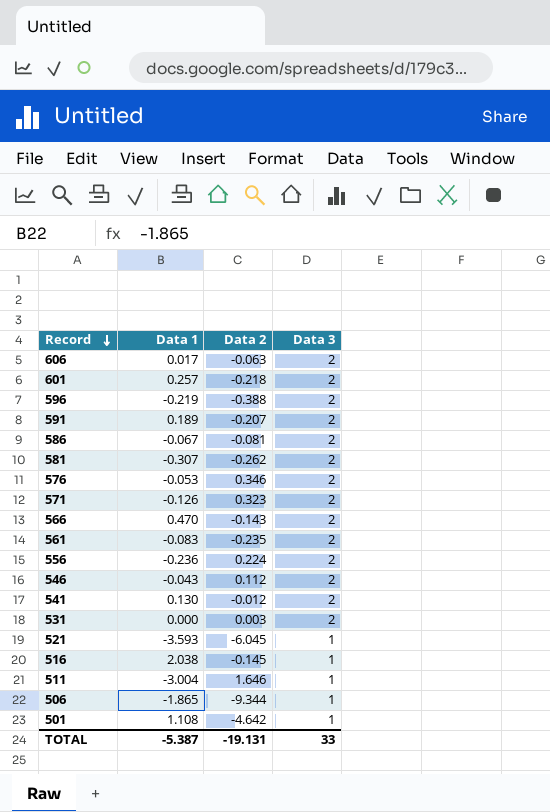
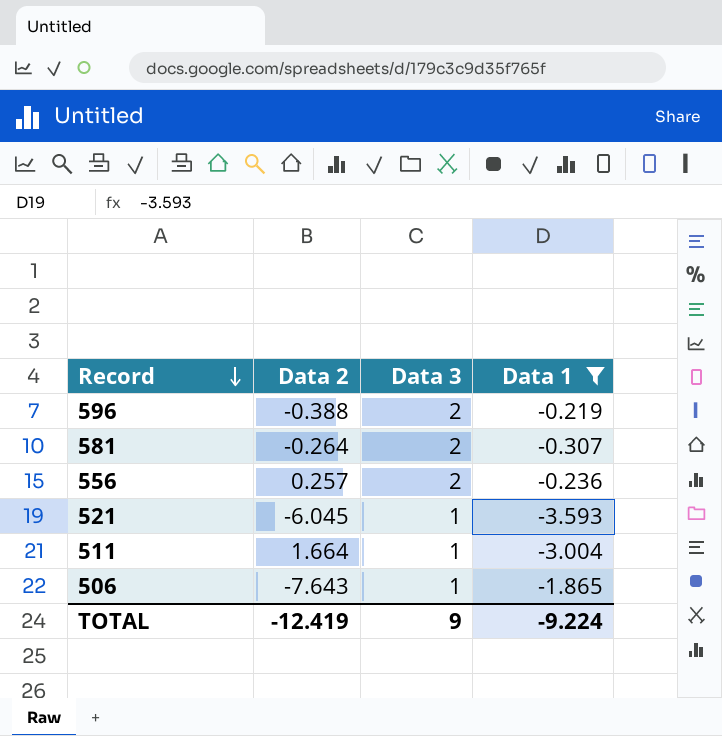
filter: none -> Data 1 <= -0.219
column Data 1 | position: 2 -> 4
581 | Data 2: -0.262 -> -0.264
556 | Data 2: 0.224 -> 0.257
511 | Data 2: 1.646 -> 1.664
506 | Data 2: -9.344 -> -7.643
TOTAL | Data 2: -19.131 -> -12.419
TOTAL | Data 3: 33 -> 9
TOTAL | Data 1: -5.387 -> -9.224

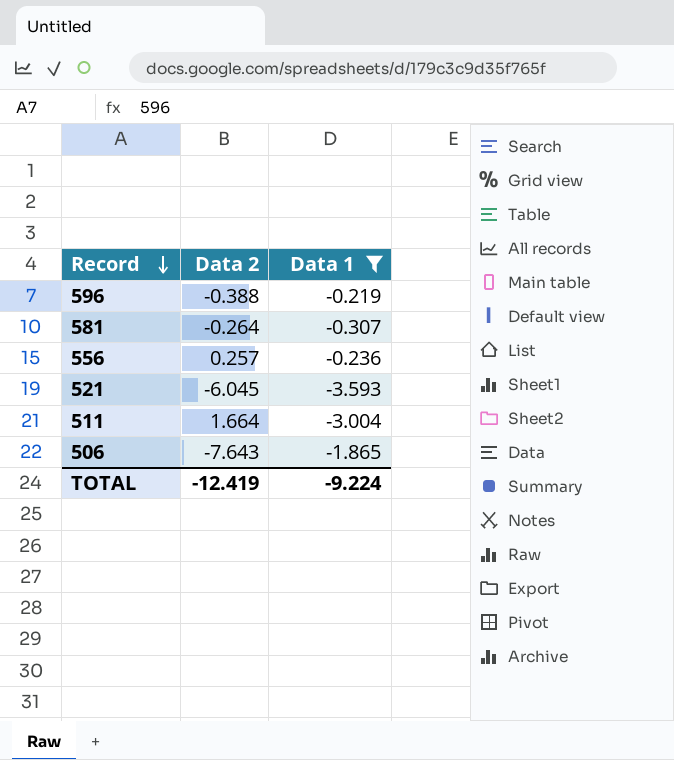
column Data 3 | position: 3 -> none

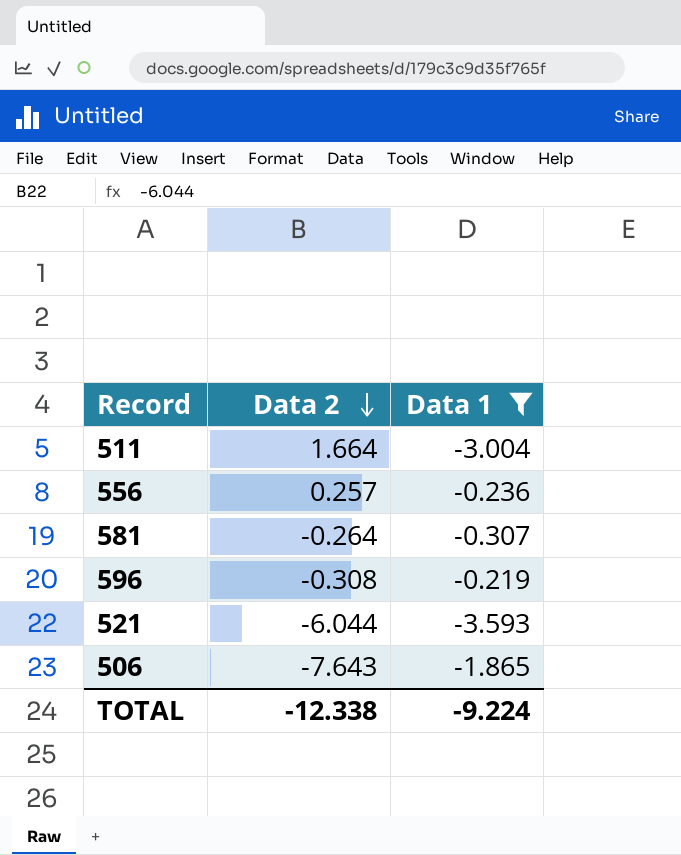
row order: Record descending -> Data 2 descending
596 | Data 2: -0.388 -> -0.308
521 | Data 2: -6.045 -> -6.044
TOTAL | Data 2: -12.419 -> -12.338

